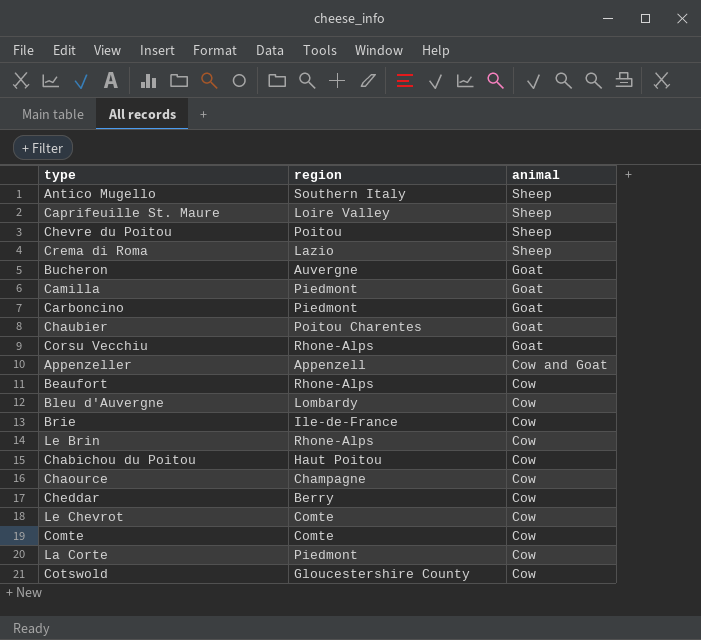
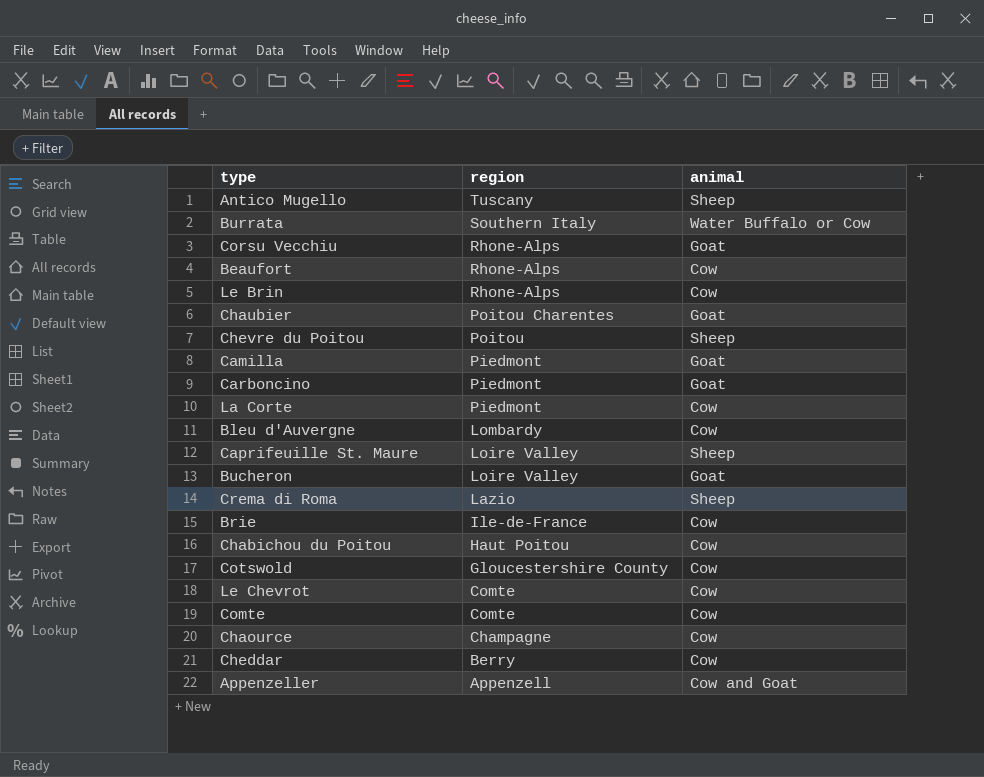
row order: animal descending -> region descending
Antico Mugello | region: Southern Italy -> Tuscany
row Burrata: none -> Southern Italy | Water Buffalo or Cow
Bucheron | region: Auvergne -> Loire Valley

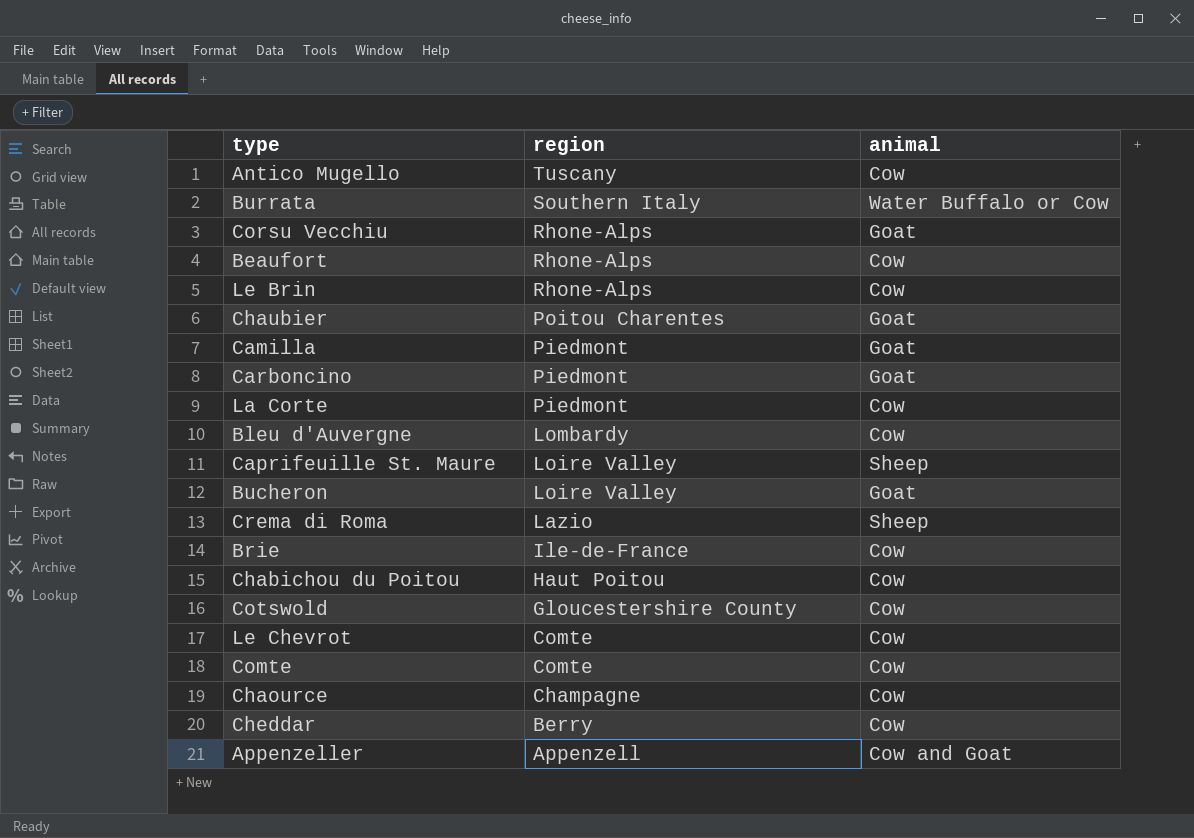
row Chevre du Poitou: Poitou | Sheep -> none
Antico Mugello | animal: Sheep -> Cow

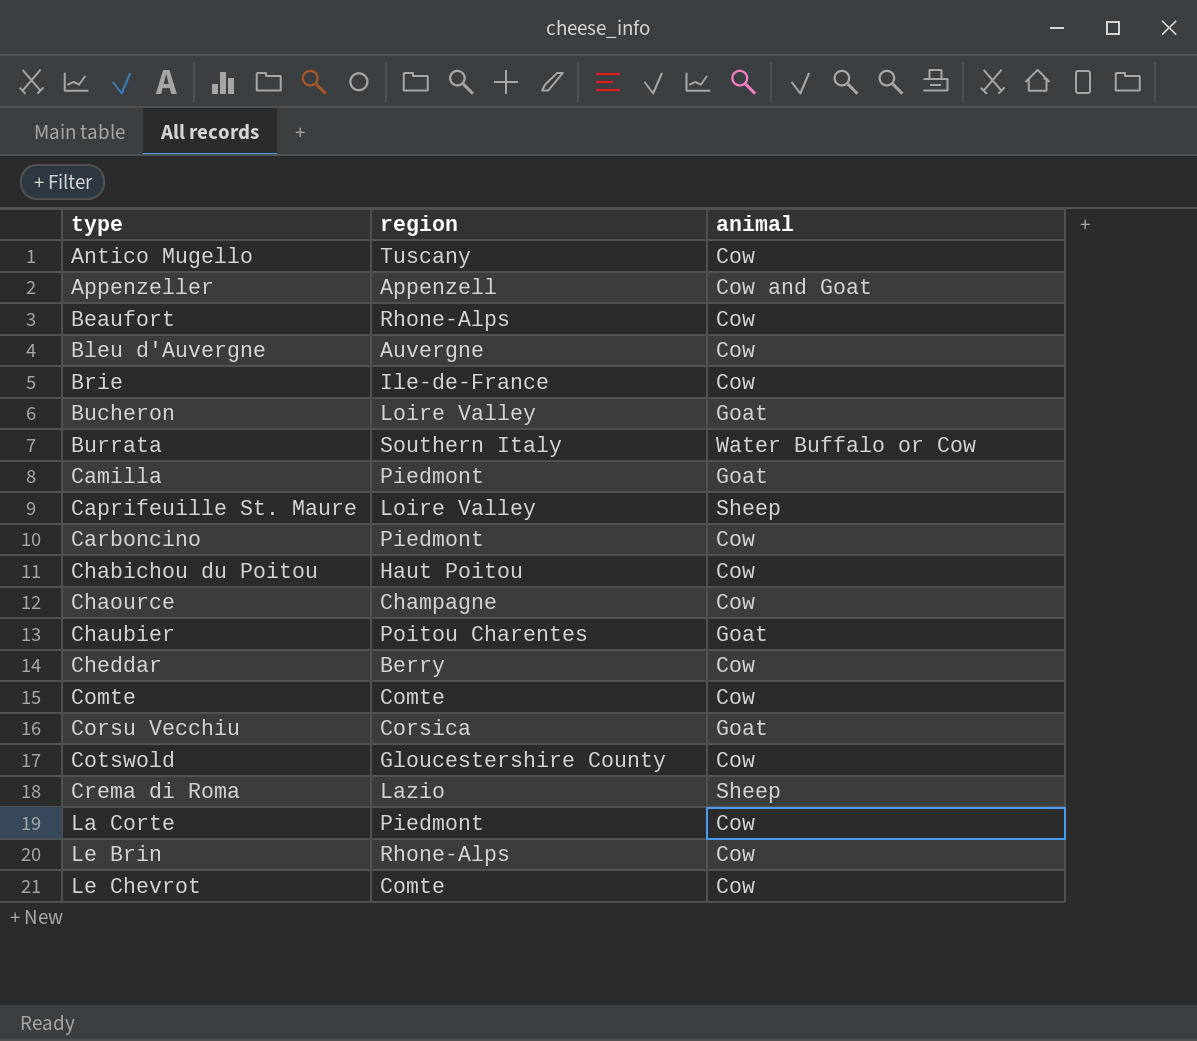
row order: region descending -> type ascending
Bleu d'Auvergne | region: Lombardy -> Auvergne
Carboncino | animal: Goat -> Cow
Corsu Vecchiu | region: Rhone-Alps -> Corsica

